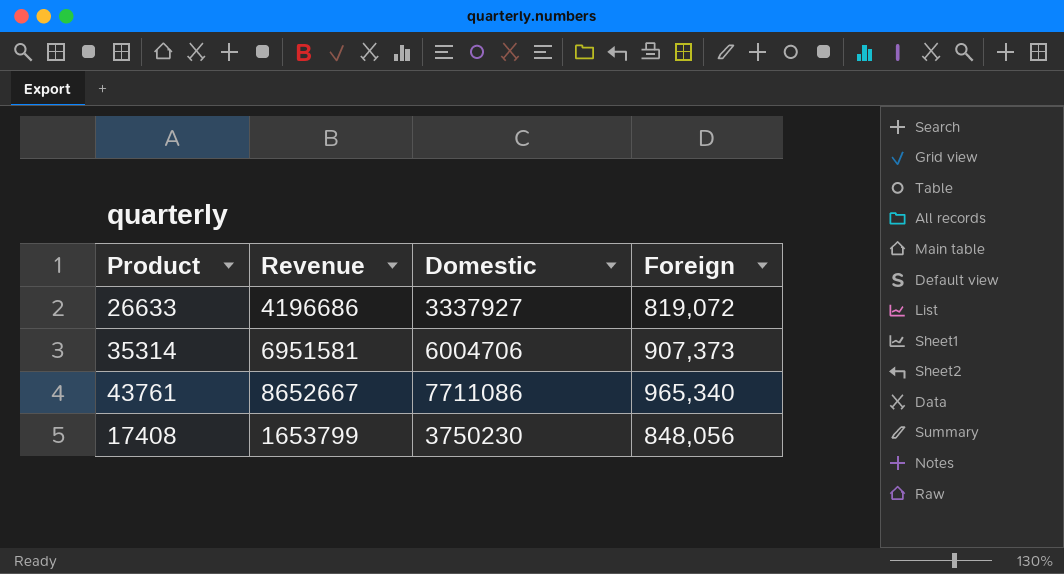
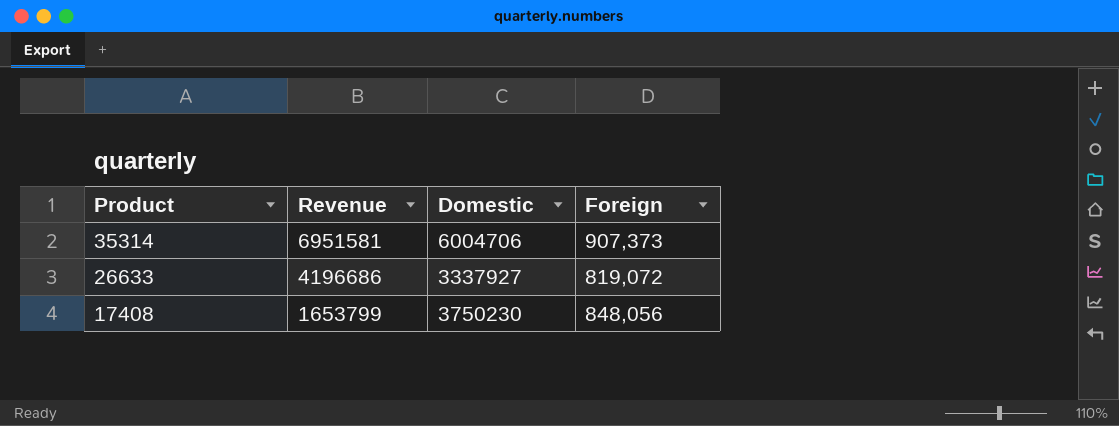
row order: none -> Product descending
row 43761: 8652667 | 7711086 | 965,340 -> none

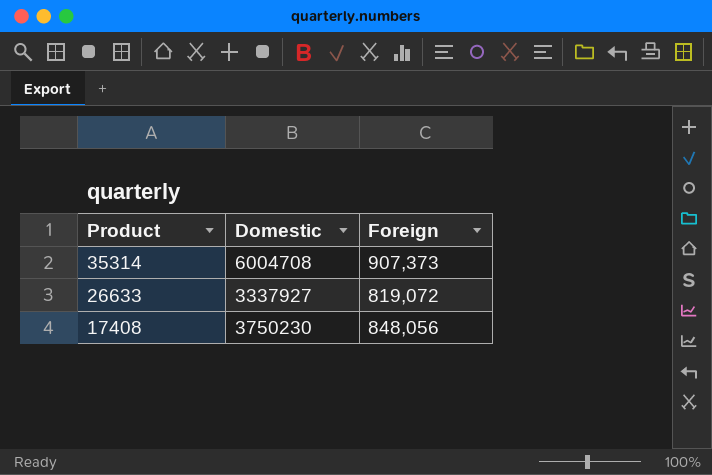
column Revenue | position: 2 -> none
35314 | Domestic: 6004706 -> 6004708

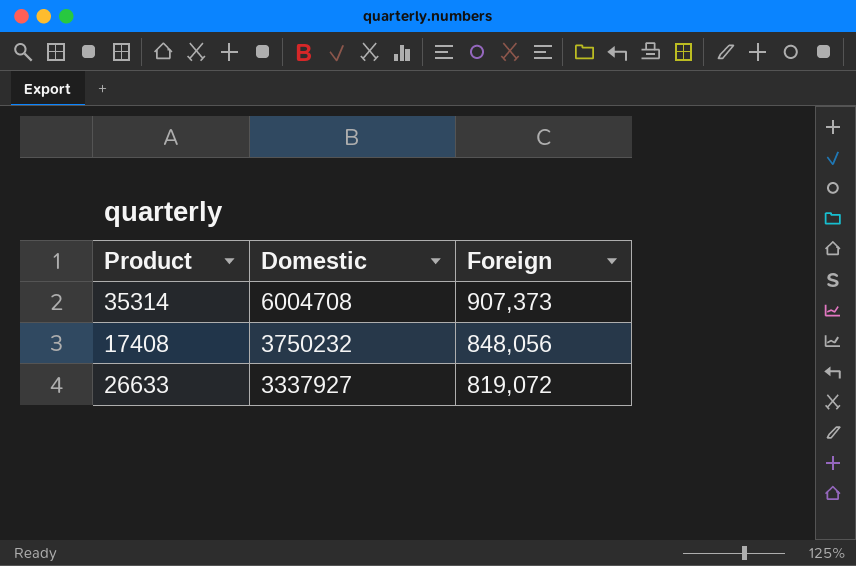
row order: Product descending -> Domestic descending
17408 | Domestic: 3750230 -> 3750232

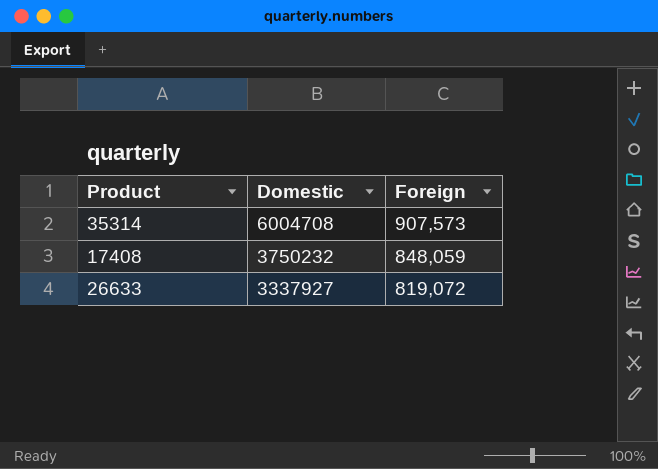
35314 | Foreign: 907,373 -> 907,573
17408 | Foreign: 848,056 -> 848,059

